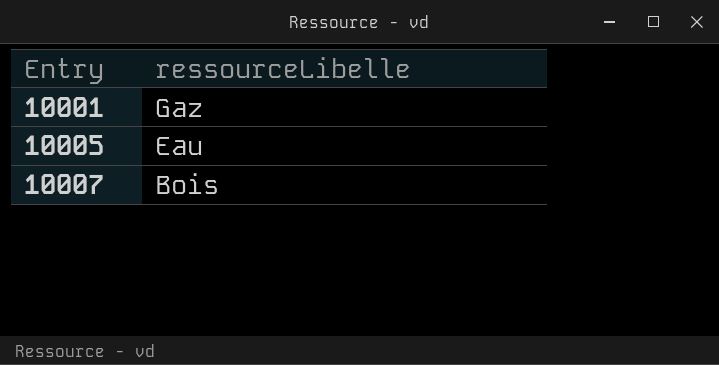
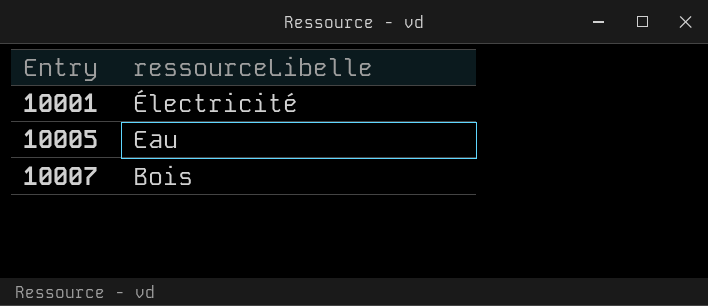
10001 | ressourceLibelle: Gaz -> Électricité

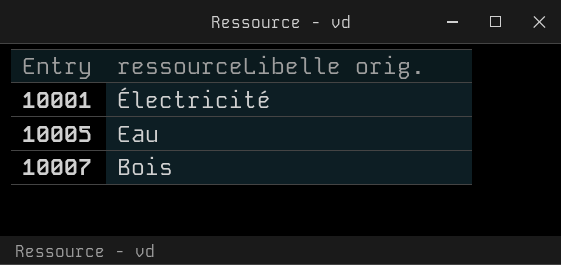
column name: ressourceLibelle -> ressourceLibelle orig.

